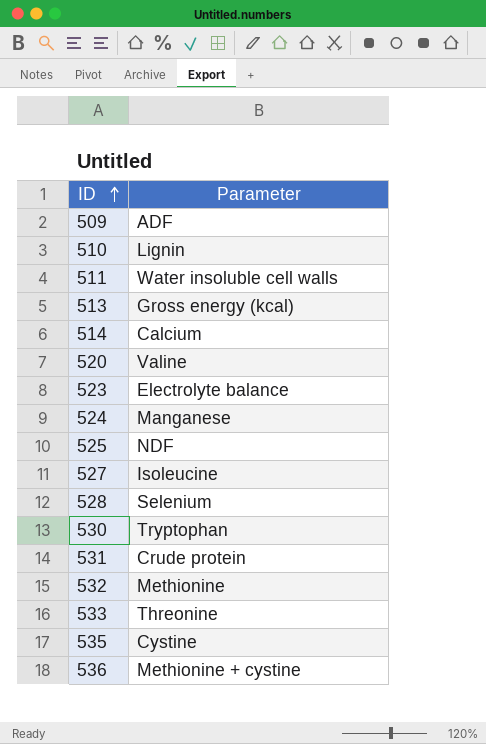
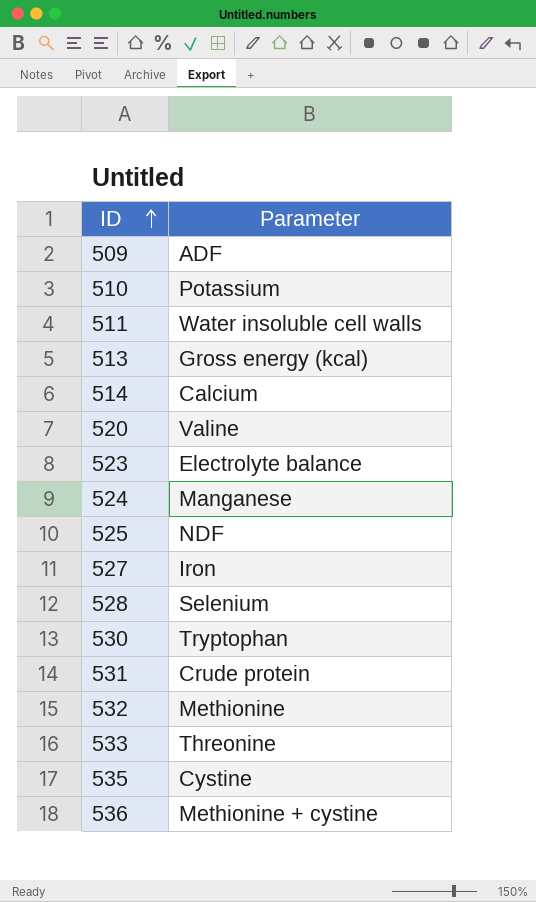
510 | Parameter: Lignin -> Potassium
527 | Parameter: Isoleucine -> Iron

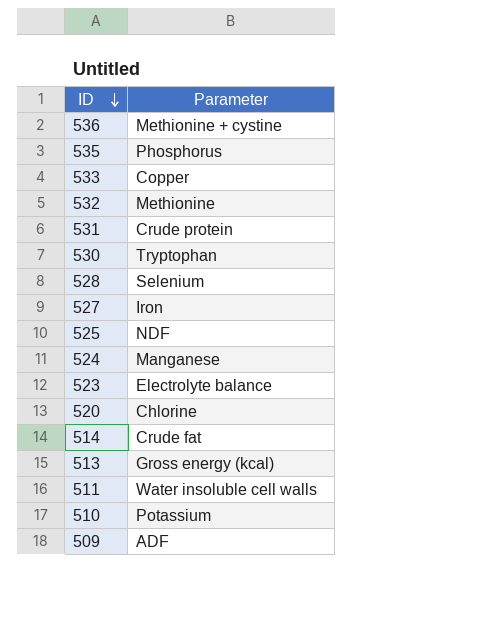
row order: ID ascending -> ID descending
535 | Parameter: Cystine -> Phosphorus
533 | Parameter: Threonine -> Copper
520 | Parameter: Valine -> Chlorine
514 | Parameter: Calcium -> Crude fat

